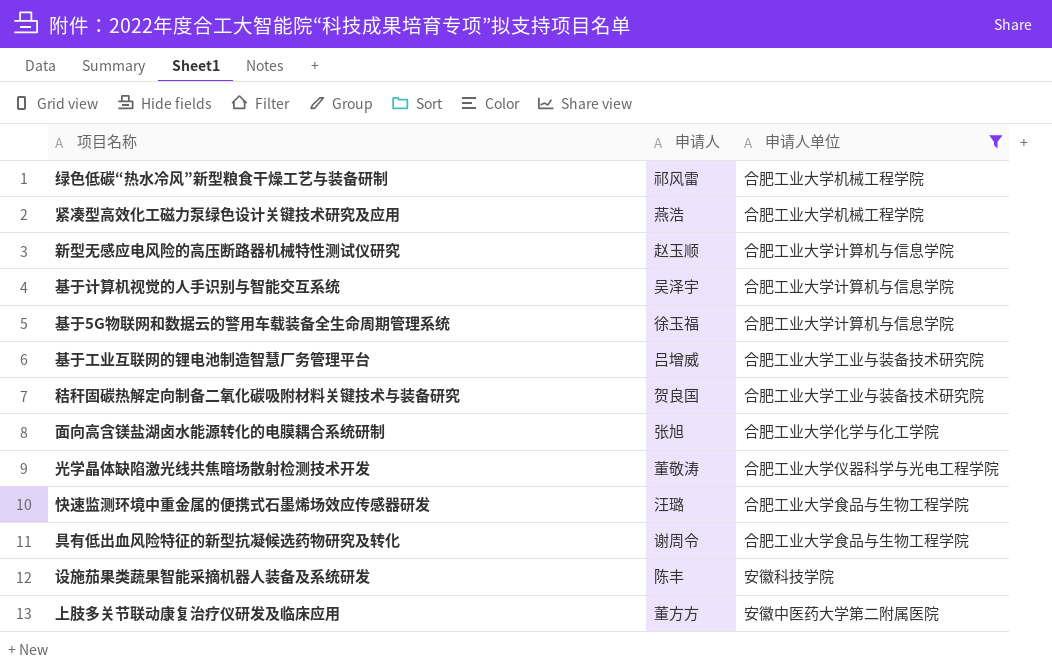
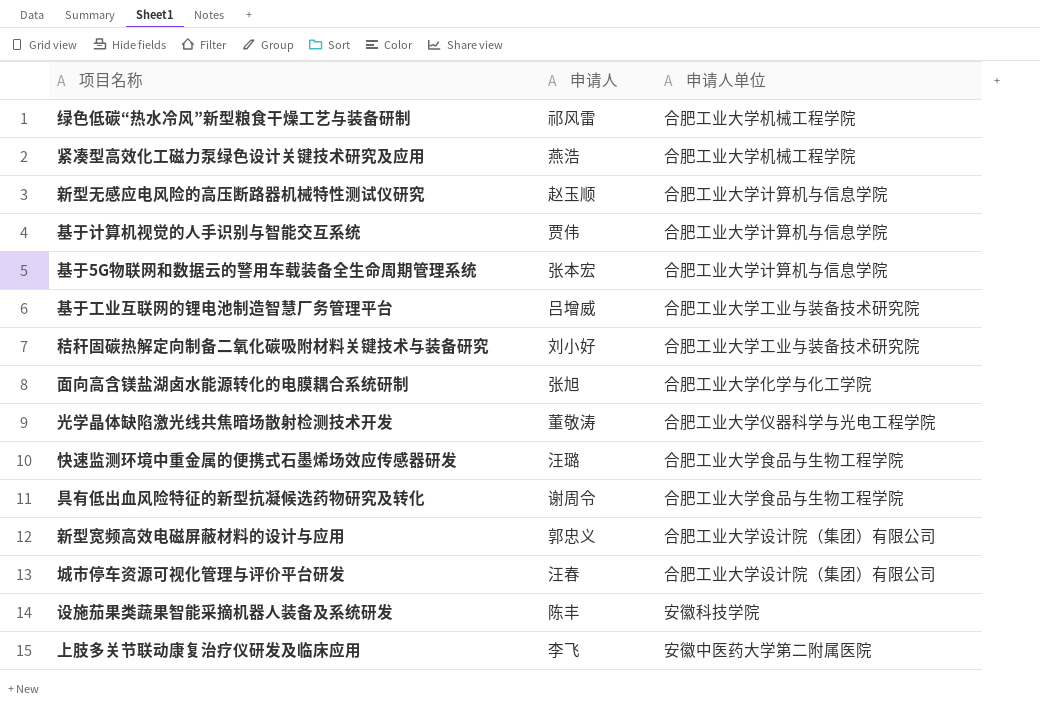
filter: 申请人单位 != 合肥工业大学设计院（集团）有限公司 -> none
基于计算机视觉的人手识别与智能交互系统 | 申请人: 吴泽宇 -> 贾伟
基于5G物联网和数据云的警用车载装备全生命周期管理系统 | 申请人: 徐玉福 -> 张本宏
秸秆固碳热解定向制备二氧化碳吸附材料关键技术与装备研究 | 申请人: 贺良国 -> 刘小好
上肢多关节联动康复治疗仪研发及临床应用 | 申请人: 董方方 -> 李飞

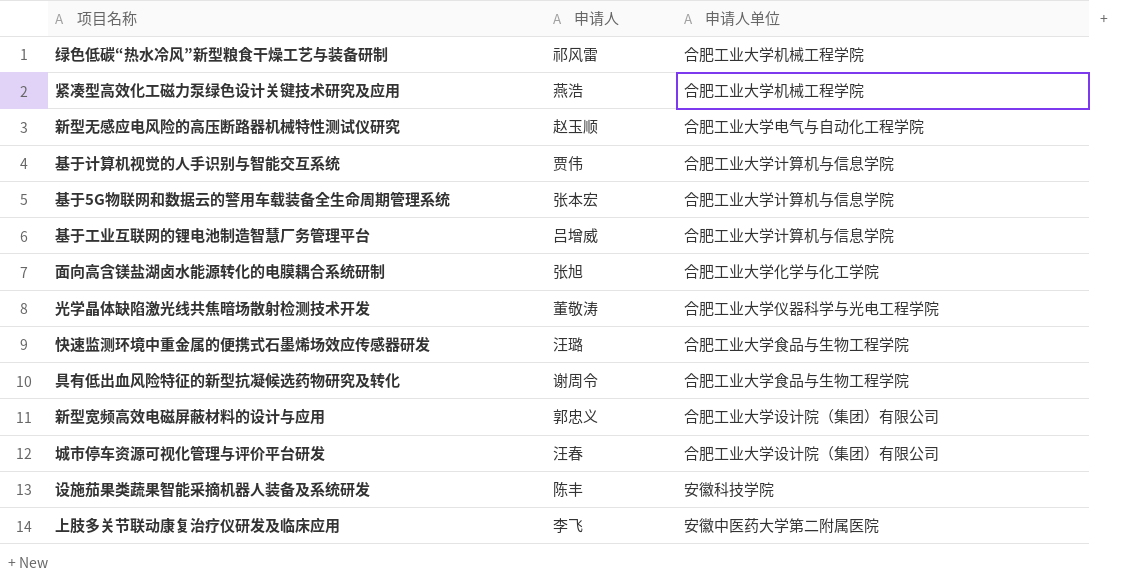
row 秸秆固碳热解定向制备二氧化碳吸附材料关键技术与装备研究: 刘小好 | 合肥工业大学工业与装备技术研究院 -> none
新型无感应电风险的高压断路器机械特性测试仪研究 | 申请人单位: 合肥工业大学计算机与信息学院 -> 合肥工业大学电气与自动化工程学院
基于工业互联网的锂电池制造智慧厂务管理平台 | 申请人单位: 合肥工业大学工业与装备技术研究院 -> 合肥工业大学计算机与信息学院

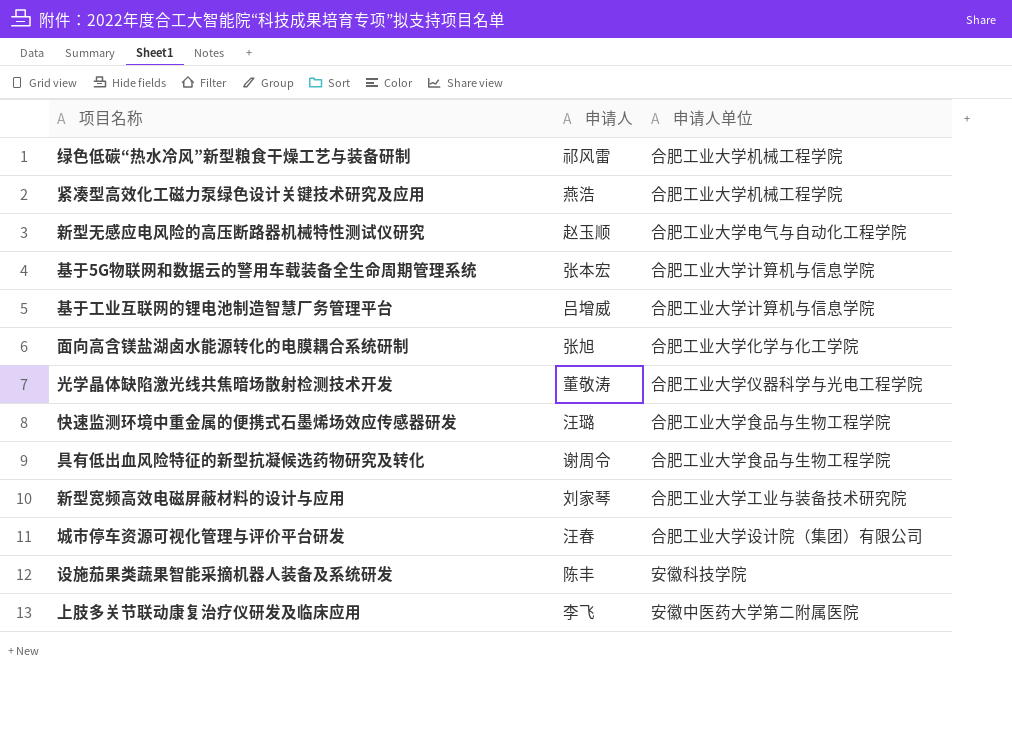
row 基于计算机视觉的人手识别与智能交互系统: 贾伟 | 合肥工业大学计算机与信息学院 -> none
新型宽频高效电磁屏蔽材料的设计与应用 | 申请人: 郭忠义 -> 刘家琴
新型宽频高效电磁屏蔽材料的设计与应用 | 申请人单位: 合肥工业大学设计院（集团）有限公司 -> 合肥工业大学工业与装备技术研究院

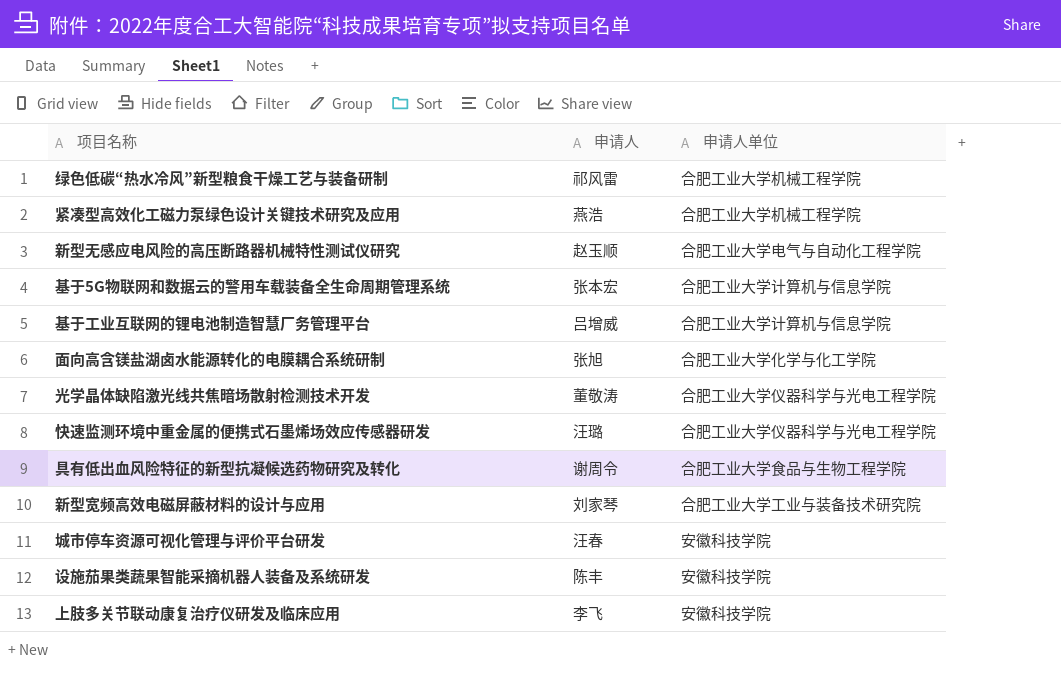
快速监测环境中重金属的便携式石墨烯场效应传感器研发 | 申请人单位: 合肥工业大学食品与生物工程学院 -> 合肥工业大学仪器科学与光电工程学院
城市停车资源可视化管理与评价平台研发 | 申请人单位: 合肥工业大学设计院（集团）有限公司 -> 安徽科技学院
上肢多关节联动康复治疗仪研发及临床应用 | 申请人单位: 安徽中医药大学第二附属医院 -> 安徽科技学院

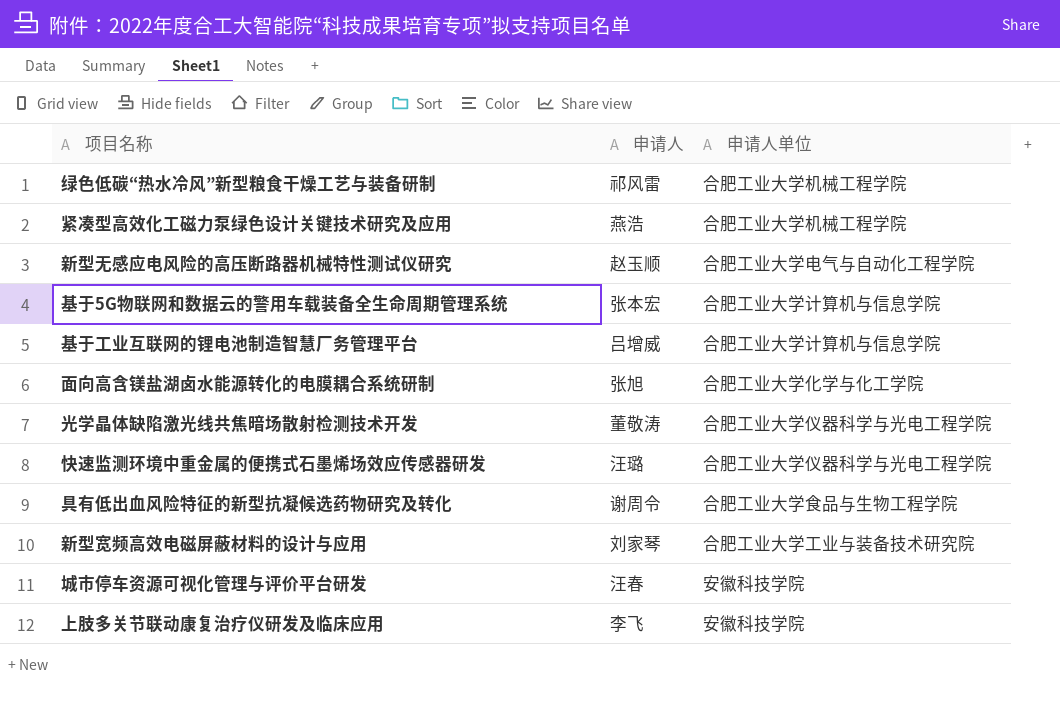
row 设施茄果类蔬果智能采摘机器人装备及系统研发: 陈丰 | 安徽科技学院 -> none

